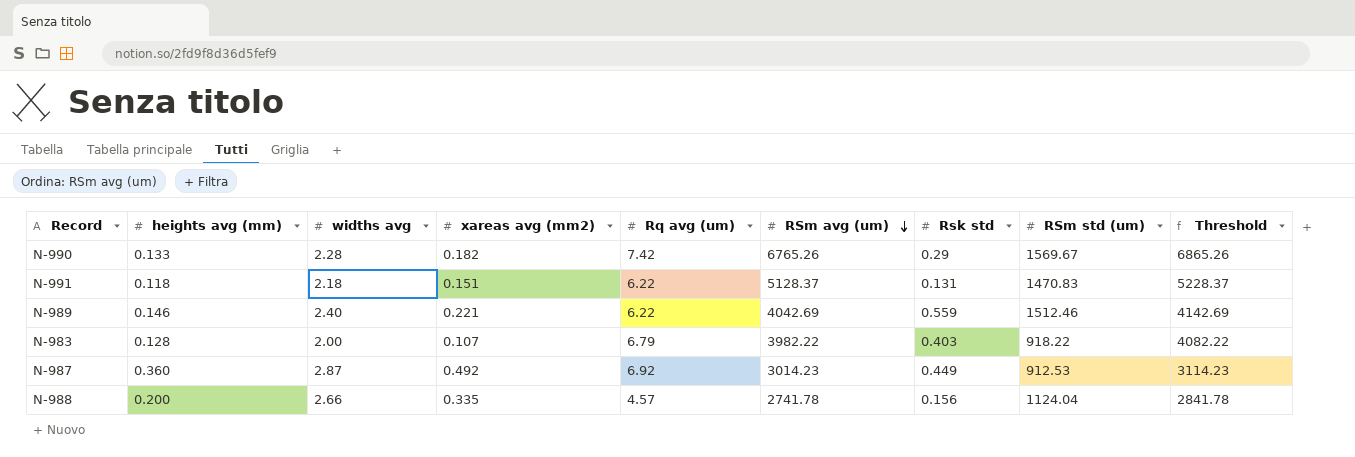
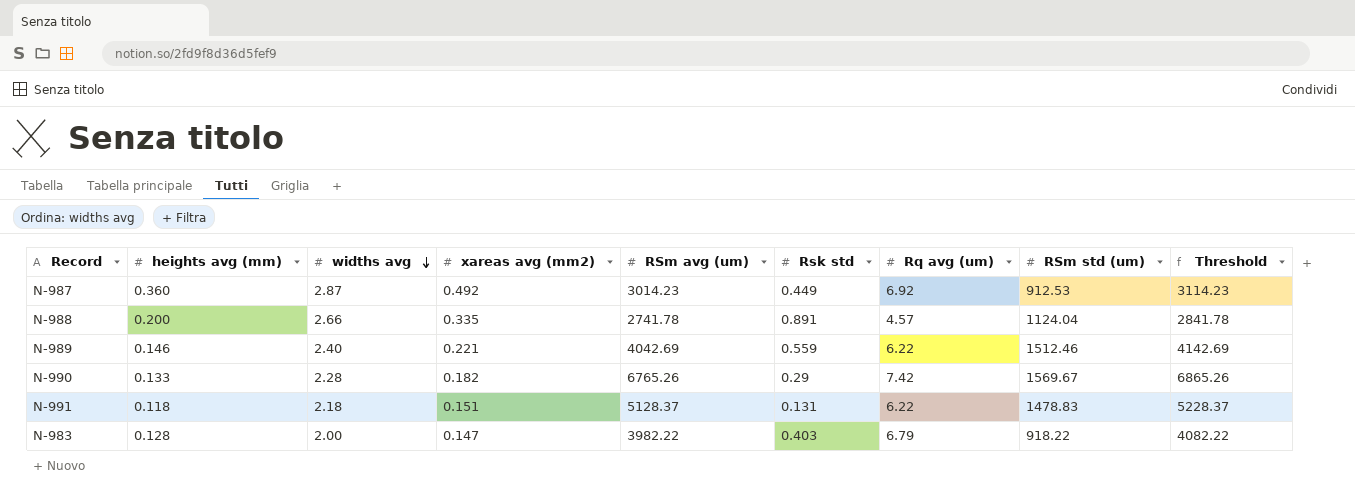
row order: RSm avg (um) descending -> widths avg descending
column Rq avg (um) | position: 5 -> 7
N-988 | Rsk std: 0.156 -> 0.891
N-991 | RSm std (um): 1470.83 -> 1478.83
N-983 | xareas avg (mm2): 0.107 -> 0.147

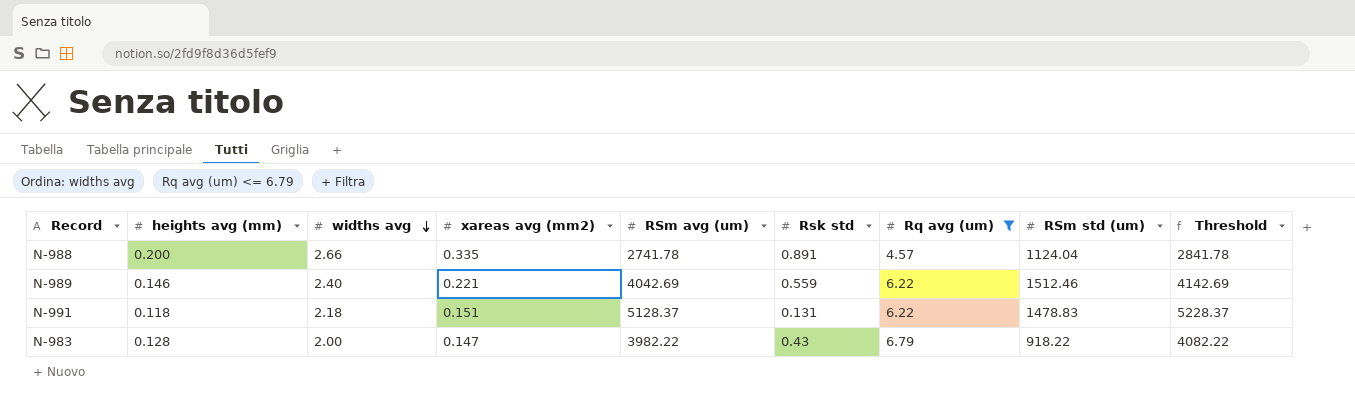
filter: none -> Rq avg (um) <= 6.79
N-983 | Rsk std: 0.403 -> 0.43

